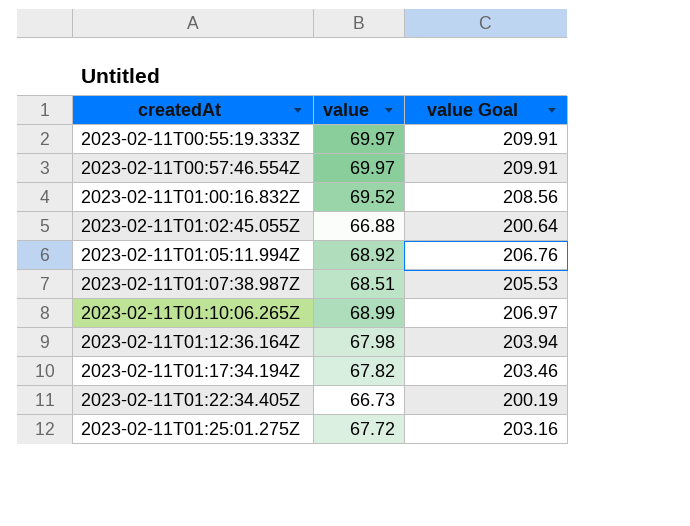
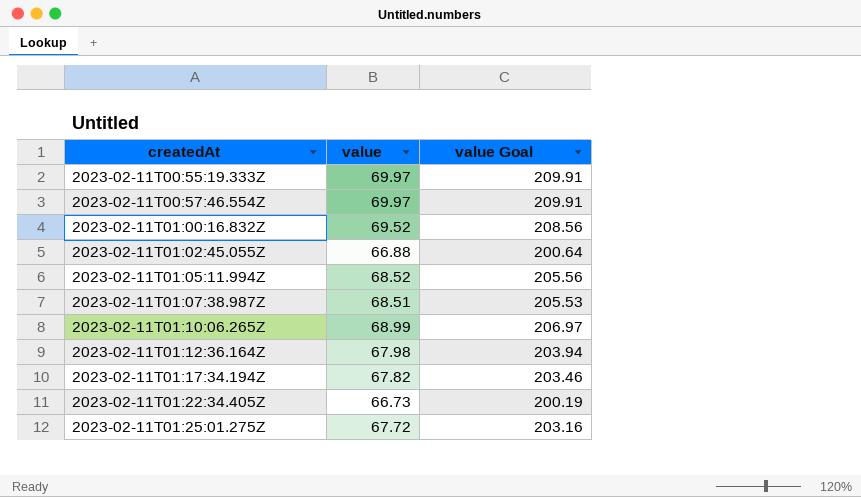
2023-02-11T01:05:11.994Z | value: 68.92 -> 68.52
2023-02-11T01:05:11.994Z | value Goal: 206.76 -> 205.56

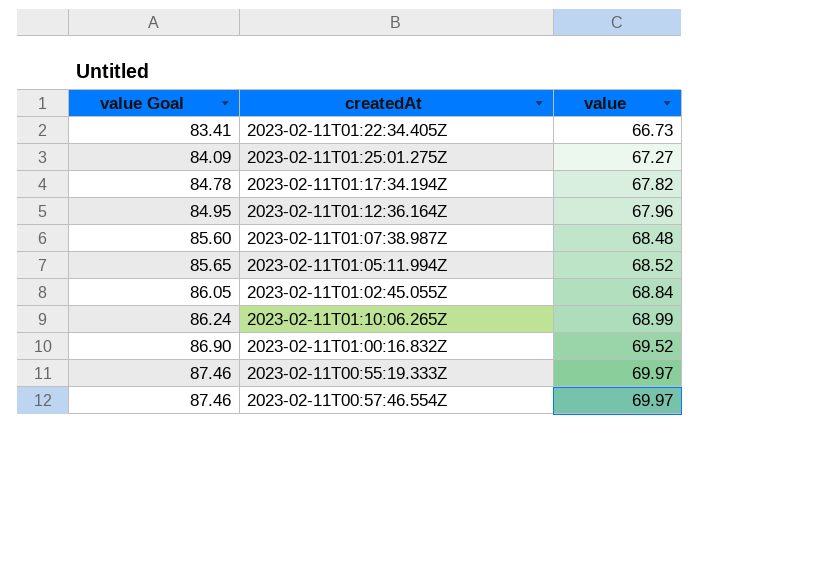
row order: createdAt ascending -> value Goal ascending
column value Goal | formula: [value] * 3 -> [value] * 1.25
column value Goal | position: 3 -> 1
2023-02-11T01:25:01.275Z | value: 67.72 -> 67.27
2023-02-11T01:12:36.164Z | value: 67.98 -> 67.96
2023-02-11T01:07:38.987Z | value: 68.51 -> 68.48
2023-02-11T01:02:45.055Z | value: 66.88 -> 68.84

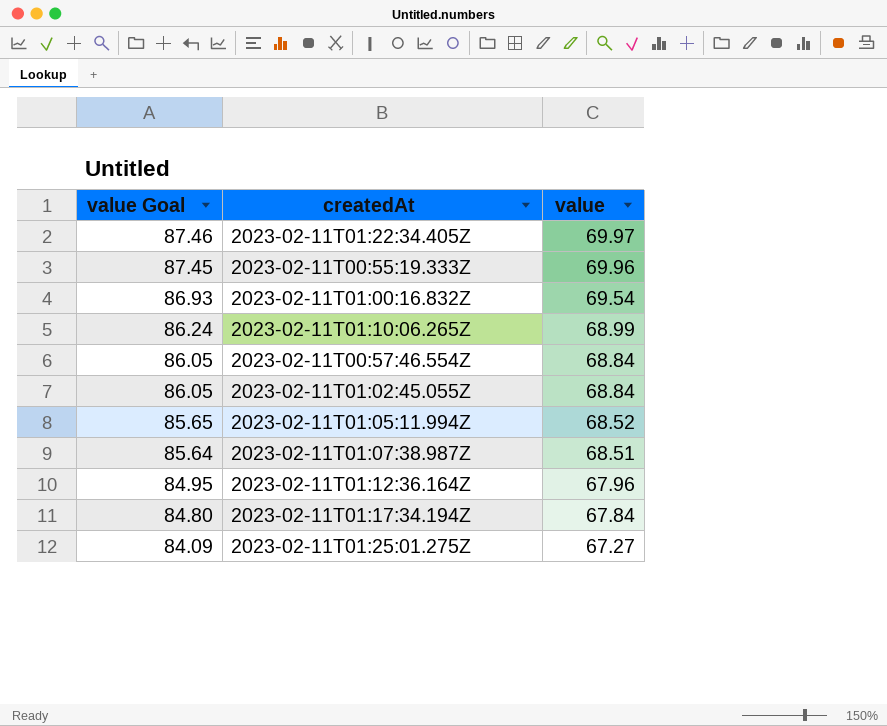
row order: value Goal ascending -> value Goal descending
2023-02-11T01:22:34.405Z | value Goal: 83.41 -> 87.46
2023-02-11T01:22:34.405Z | value: 66.73 -> 69.97
2023-02-11T00:55:19.333Z | value Goal: 87.46 -> 87.45
2023-02-11T00:55:19.333Z | value: 69.97 -> 69.96
2023-02-11T01:00:16.832Z | value Goal: 86.90 -> 86.93
2023-02-11T01:00:16.832Z | value: 69.52 -> 69.54
2023-02-11T00:57:46.554Z | value Goal: 87.46 -> 86.05
2023-02-11T00:57:46.554Z | value: 69.97 -> 68.84
2023-02-11T01:07:38.987Z | value Goal: 85.60 -> 85.64
2023-02-11T01:07:38.987Z | value: 68.48 -> 68.51
2023-02-11T01:17:34.194Z | value Goal: 84.78 -> 84.80
2023-02-11T01:17:34.194Z | value: 67.82 -> 67.84

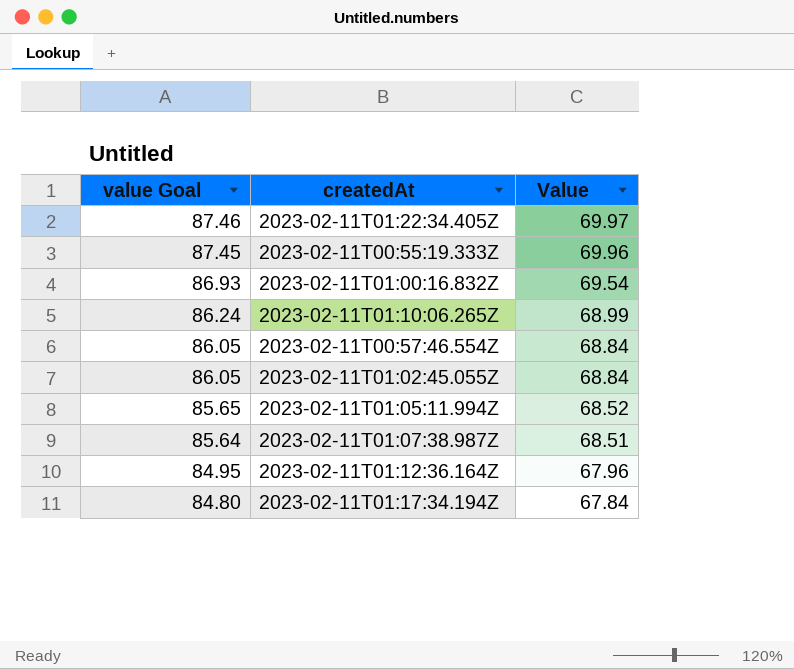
column name: value -> Value
row 2023-02-11T01:25:01.275Z: 84.09 | 67.27 -> none

